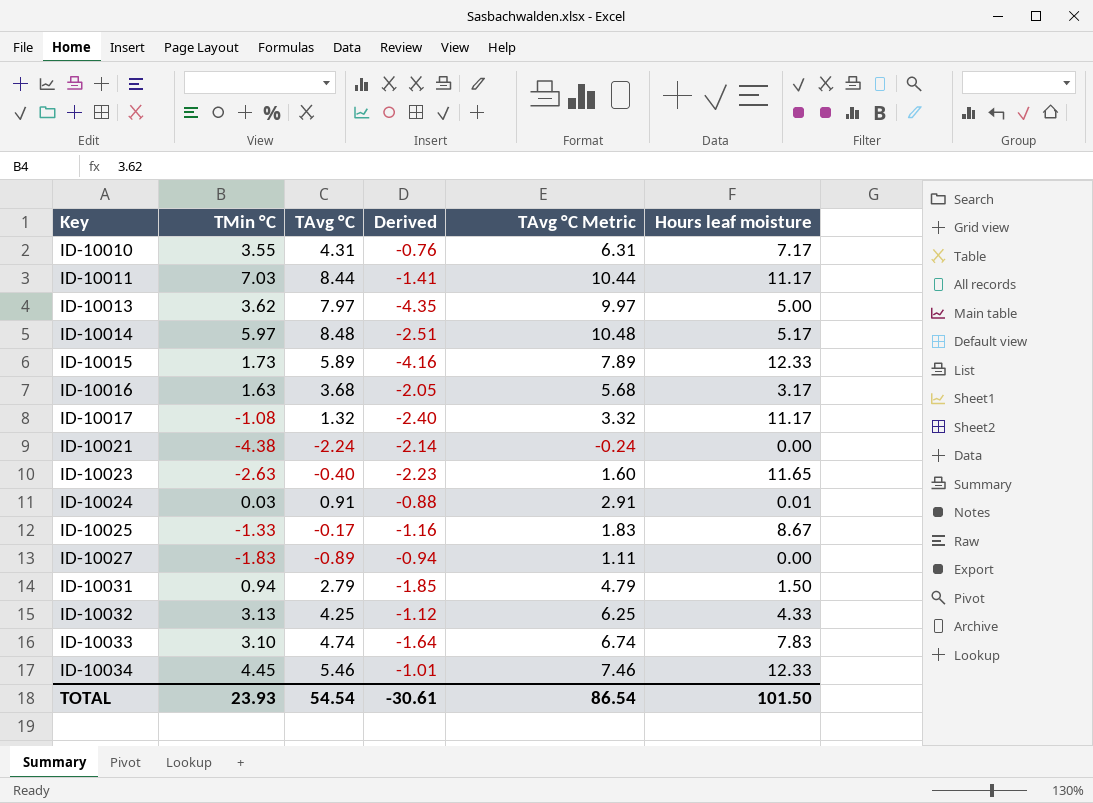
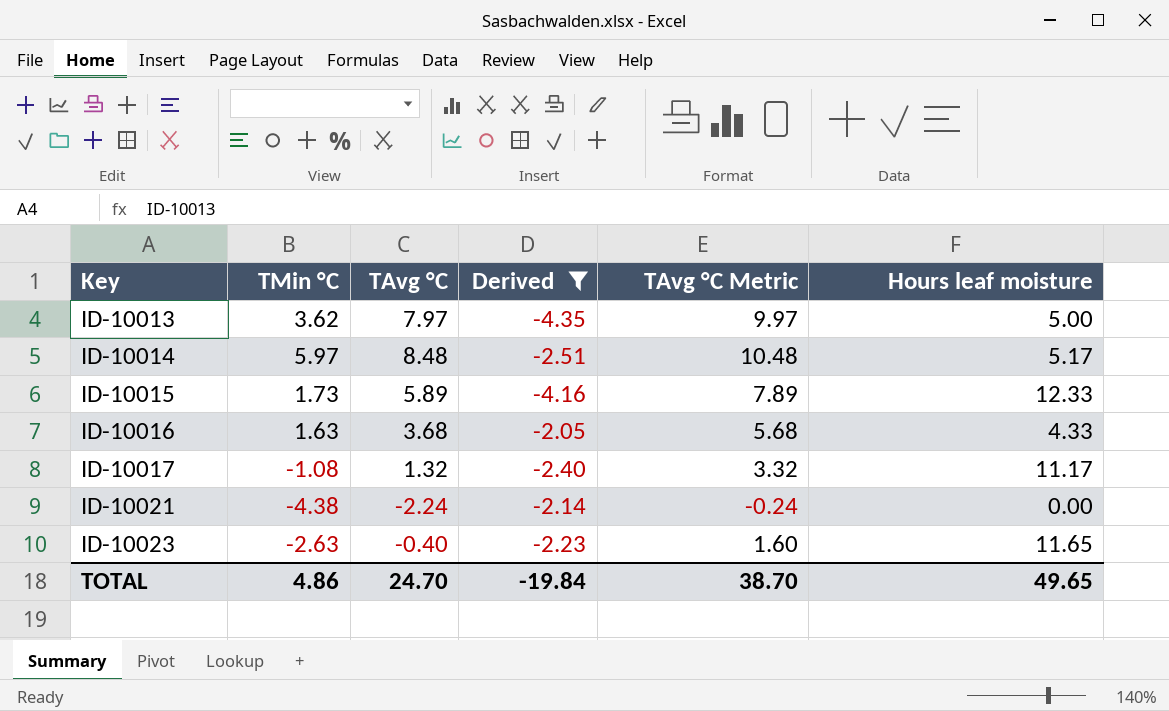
filter: none -> Derived <= -2.05
ID-10016 | Hours leaf moisture: 3.17 -> 4.33
TOTAL | TMin °C: 23.93 -> 4.86
TOTAL | TAvg °C: 54.54 -> 24.70
TOTAL | Derived: -30.61 -> -19.84
TOTAL | TAvg °C Metric: 86.54 -> 38.70
TOTAL | Hours leaf moisture: 101.50 -> 49.65

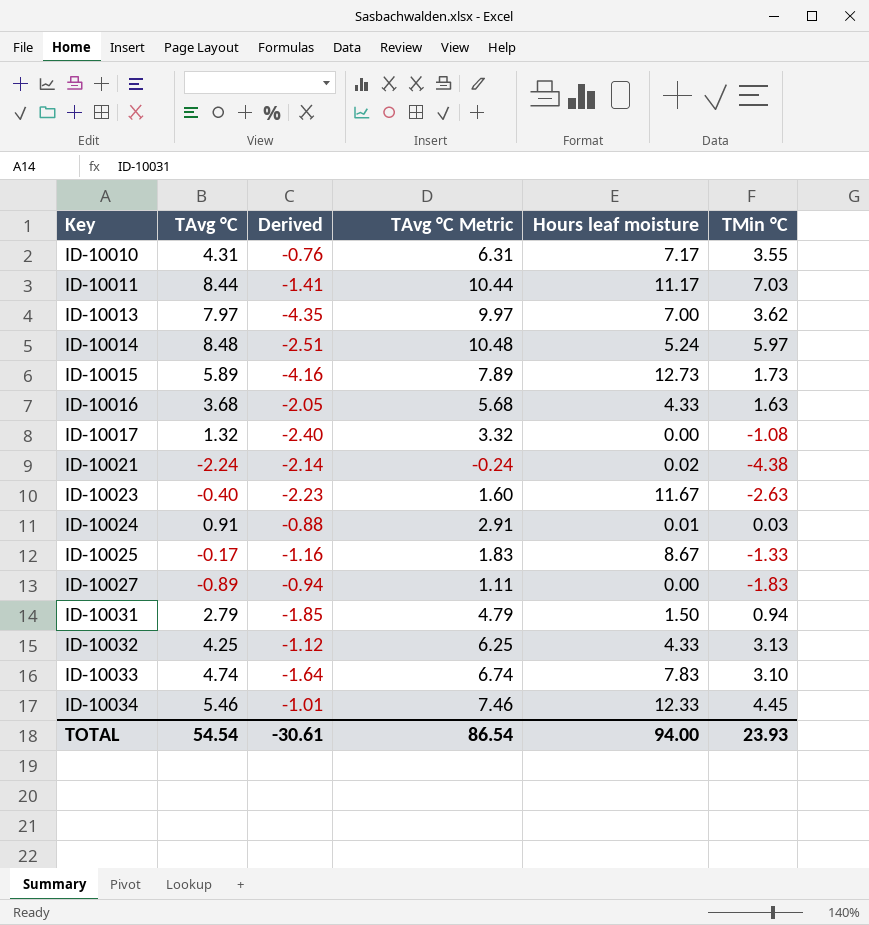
filter: Derived <= -2.05 -> none
column TMin °C | position: 2 -> 6
ID-10013 | Hours leaf moisture: 5.00 -> 7.00
ID-10014 | Hours leaf moisture: 5.17 -> 5.24
ID-10015 | Hours leaf moisture: 12.33 -> 12.73
ID-10017 | Hours leaf moisture: 11.17 -> 0.00
ID-10021 | Hours leaf moisture: 0.00 -> 0.02
ID-10023 | Hours leaf moisture: 11.65 -> 11.67
TOTAL | TAvg °C: 24.70 -> 54.54
TOTAL | Derived: -19.84 -> -30.61
TOTAL | TAvg °C Metric: 38.70 -> 86.54
TOTAL | Hours leaf moisture: 49.65 -> 94.00
TOTAL | TMin °C: 4.86 -> 23.93

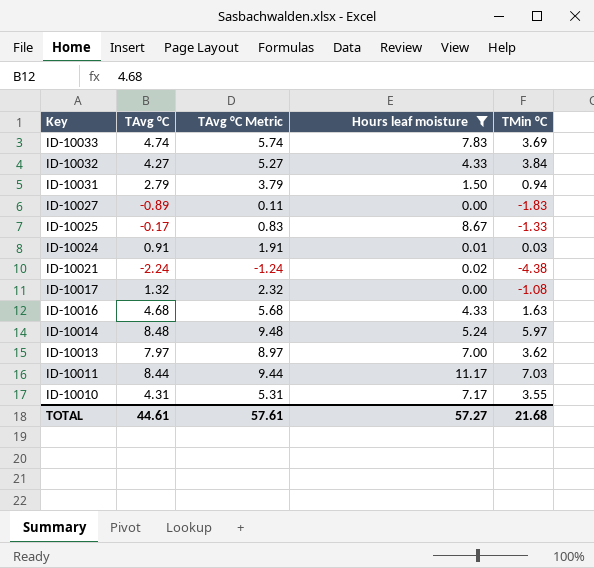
filter: none -> Hours leaf moisture <= 11.17
row order: Key ascending -> Key descending
column Derived | formula: [TMin °C] - [TAvg °C] -> none
column TAvg °C Metric | formula: [TAvg °C] + 2 -> [TAvg °C] + 1
ID-10033 | TMin °C: 3.10 -> 3.69
ID-10032 | TAvg °C: 4.25 -> 4.27
ID-10032 | TMin °C: 3.13 -> 3.84
ID-10016 | TAvg °C: 3.68 -> 4.68
TOTAL | TAvg °C: 54.54 -> 44.61
TOTAL | TAvg °C Metric: 86.54 -> 57.61
TOTAL | Hours leaf moisture: 94.00 -> 57.27
TOTAL | TMin °C: 23.93 -> 21.68

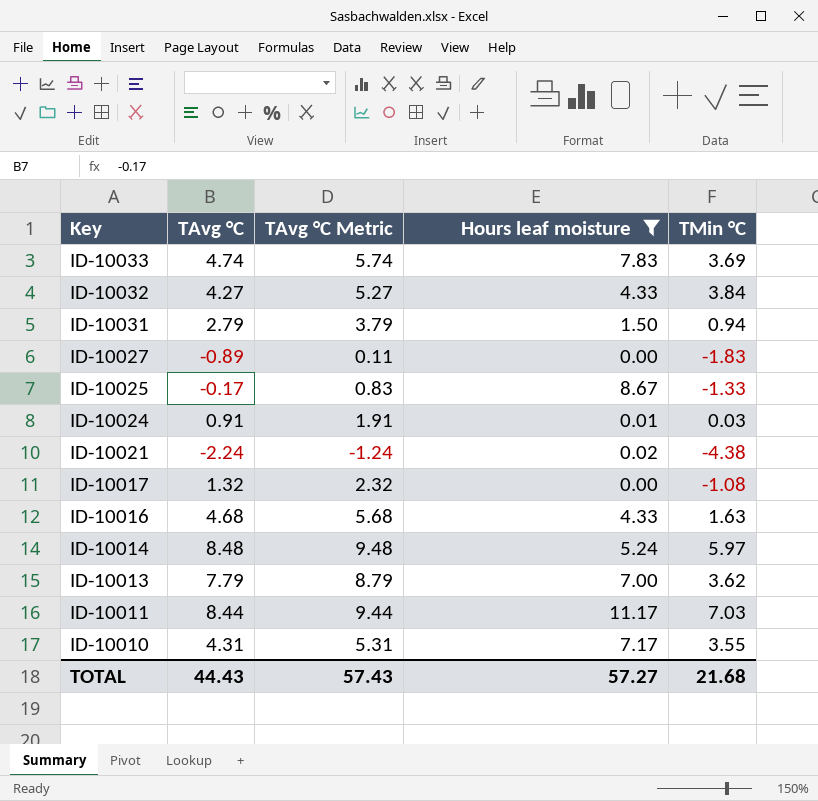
ID-10013 | TAvg °C: 7.97 -> 7.79
ID-10013 | TAvg °C Metric: 8.97 -> 8.79
TOTAL | TAvg °C: 44.61 -> 44.43
TOTAL | TAvg °C Metric: 57.61 -> 57.43

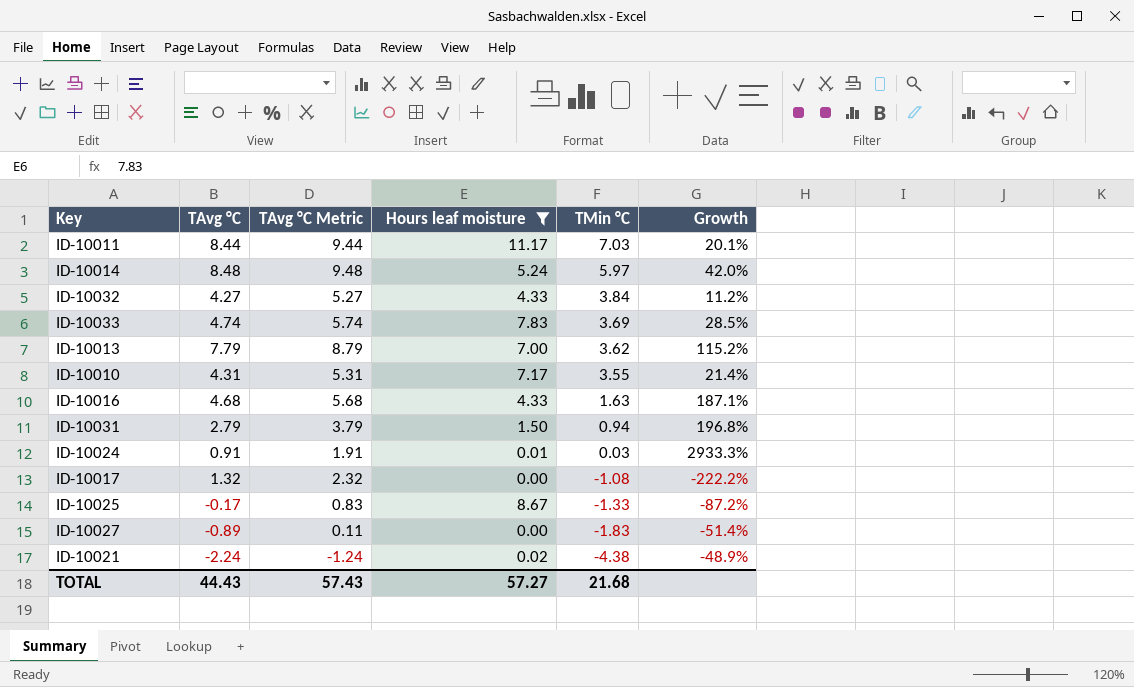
row order: Key descending -> TMin °C descending
column Growth | formula: none -> ([TAvg °C] - [TMin °C]) / [TMin °C]

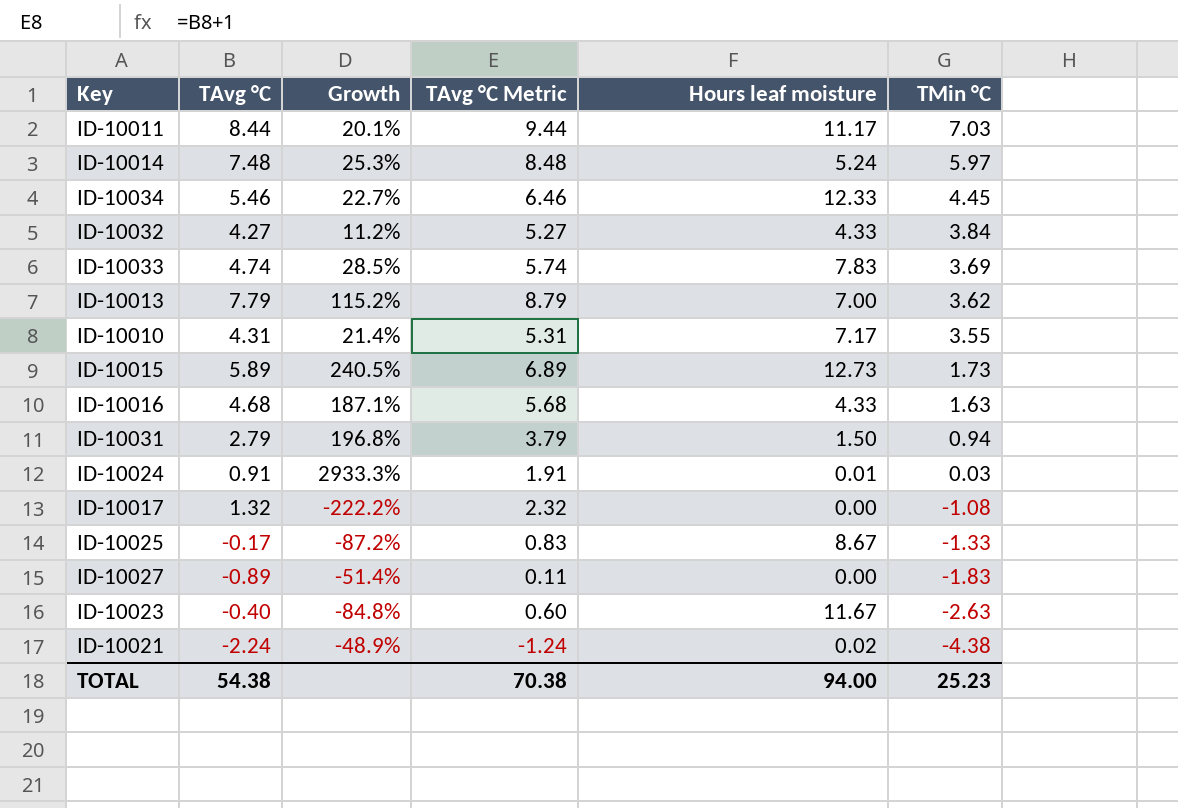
filter: Hours leaf moisture <= 11.17 -> none
column Growth | position: 6 -> 3
ID-10014 | TAvg °C: 8.48 -> 7.48
ID-10014 | Growth: 42.0% -> 25.3%
ID-10014 | TAvg °C Metric: 9.48 -> 8.48
TOTAL | TAvg °C: 44.43 -> 54.38
TOTAL | TAvg °C Metric: 57.43 -> 70.38
TOTAL | Hours leaf moisture: 57.27 -> 94.00
TOTAL | TMin °C: 21.68 -> 25.23

